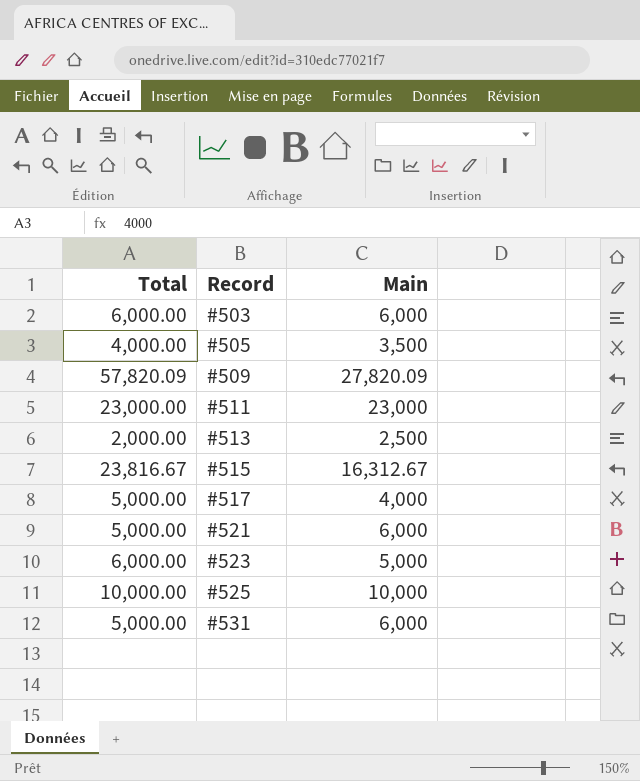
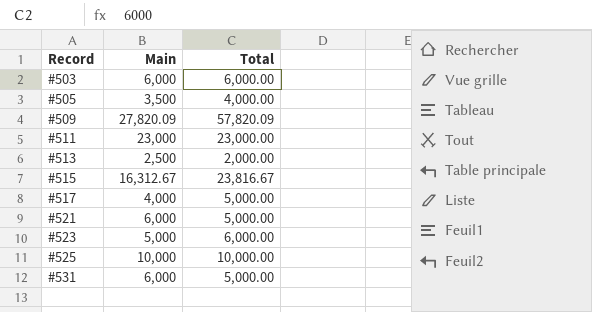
column Total | position: 1 -> 3

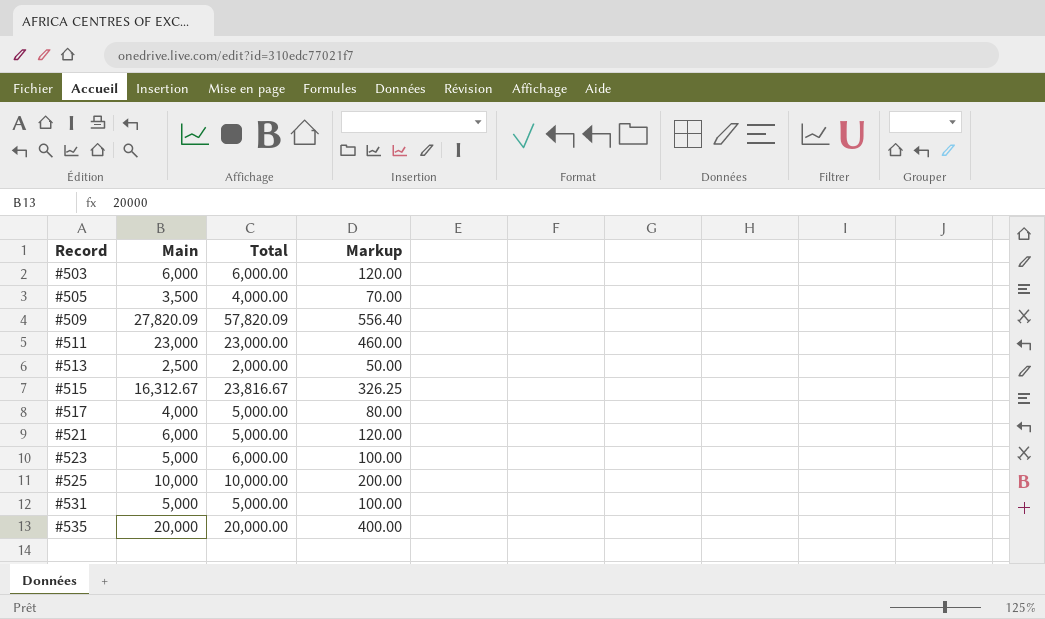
column Markup | formula: none -> [Main] * 0.02
#531 | Main: 6,000 -> 5,000
row #535: none -> 20,000 | 20,000.00 | 400.00

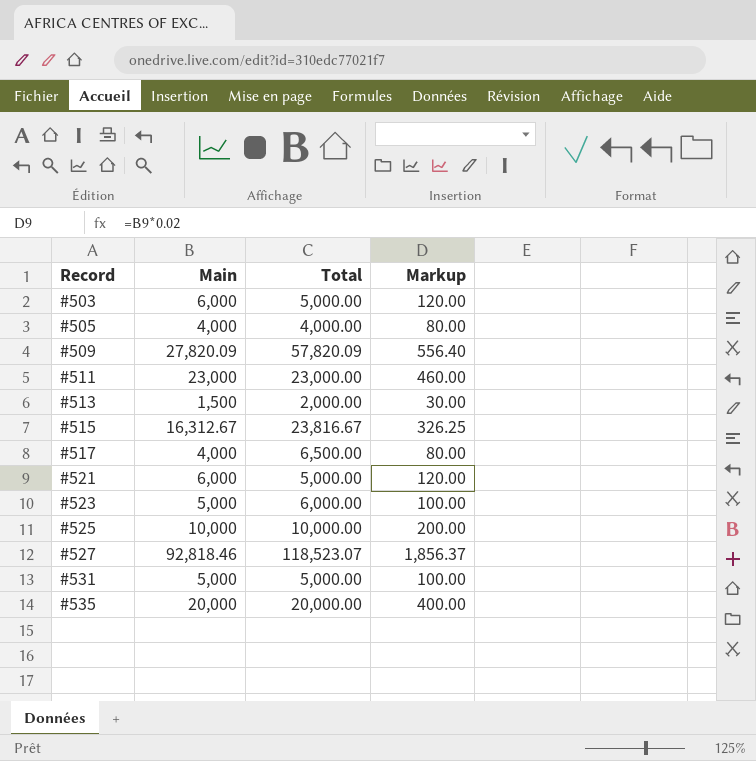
#503 | Total: 6,000.00 -> 5,000.00
#505 | Main: 3,500 -> 4,000
#505 | Markup: 70.00 -> 80.00
#513 | Main: 2,500 -> 1,500
#513 | Markup: 50.00 -> 30.00
#517 | Total: 5,000.00 -> 6,500.00
row #527: none -> 92,818.46 | 118,523.07 | 1,856.37

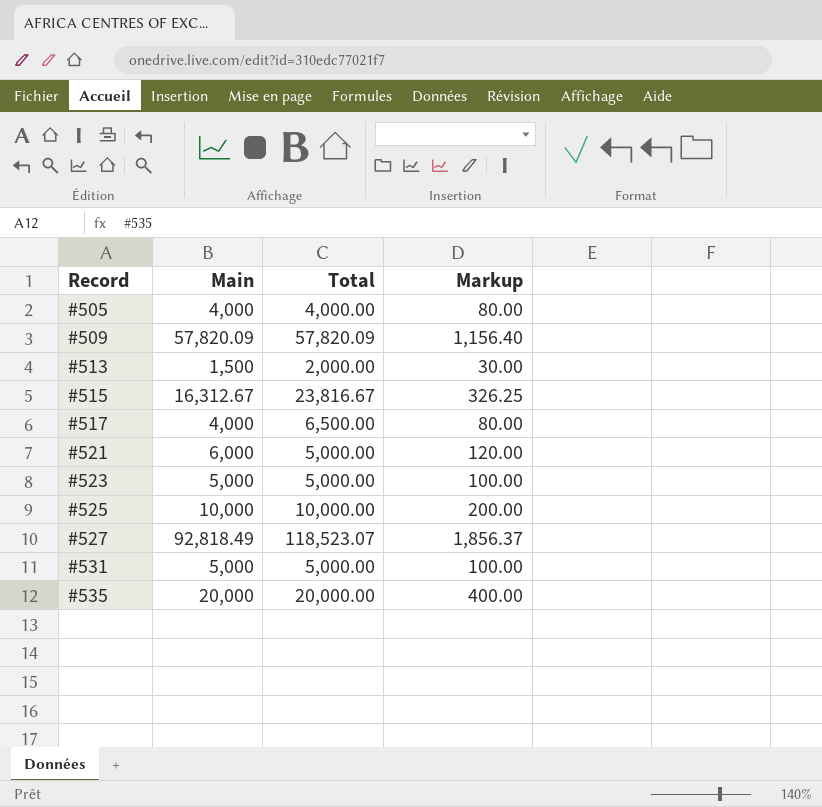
row #503: 6,000 | 5,000.00 | 120.00 -> none
row #511: 23,000 | 23,000.00 | 460.00 -> none
#509 | Main: 27,820.09 -> 57,820.09
#509 | Markup: 556.40 -> 1,156.40
#523 | Total: 6,000.00 -> 5,000.00
#527 | Main: 92,818.46 -> 92,818.49

